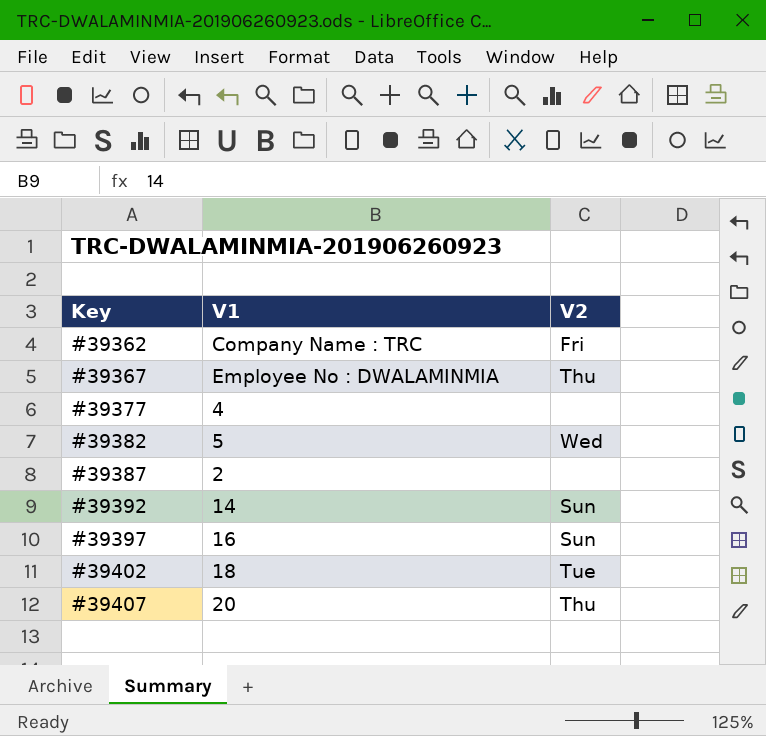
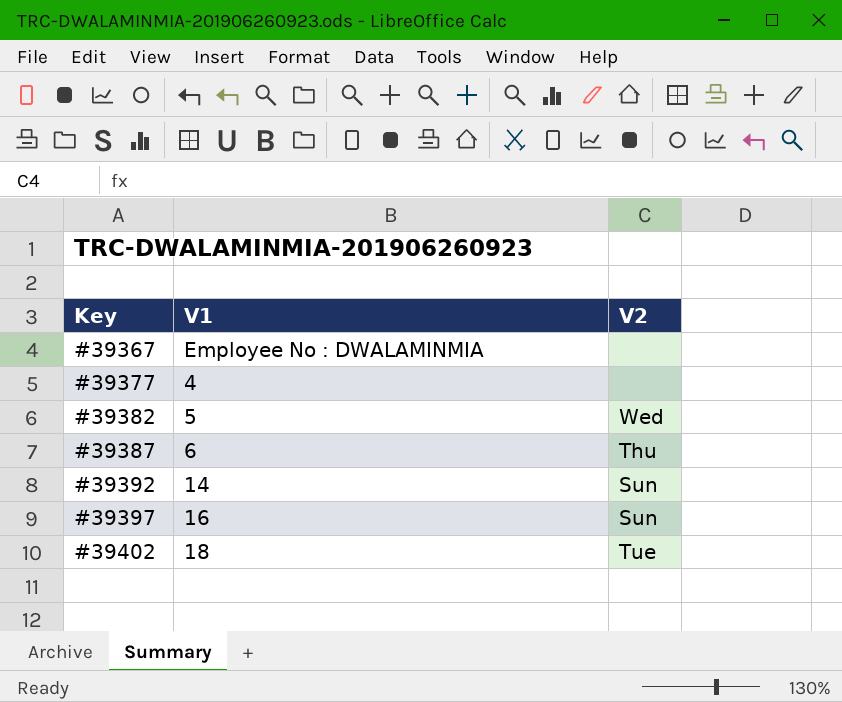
row #39362: Company Name : TRC | Fri -> none
row #39407: 20 | Thu -> none
#39367 | V2: Thu -> none
#39387 | V1: 2 -> 6
#39387 | V2: none -> Thu

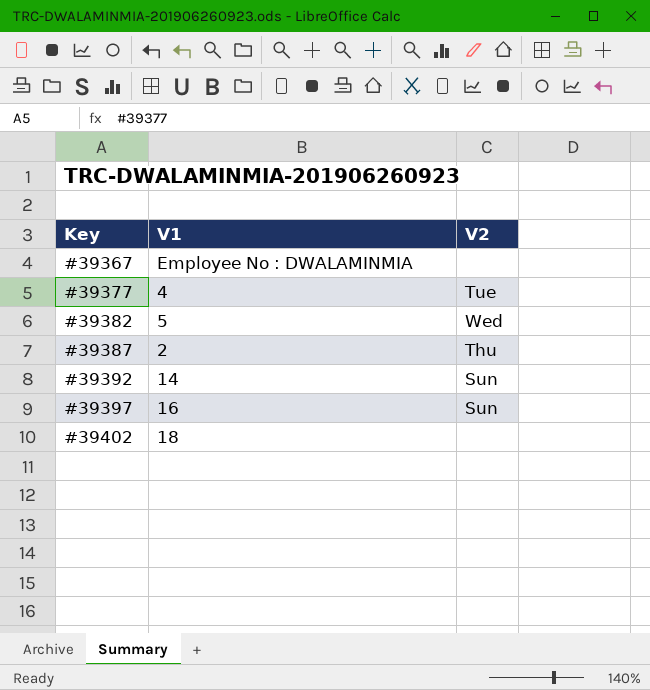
#39377 | V2: none -> Tue
#39387 | V1: 6 -> 2
#39402 | V2: Tue -> none

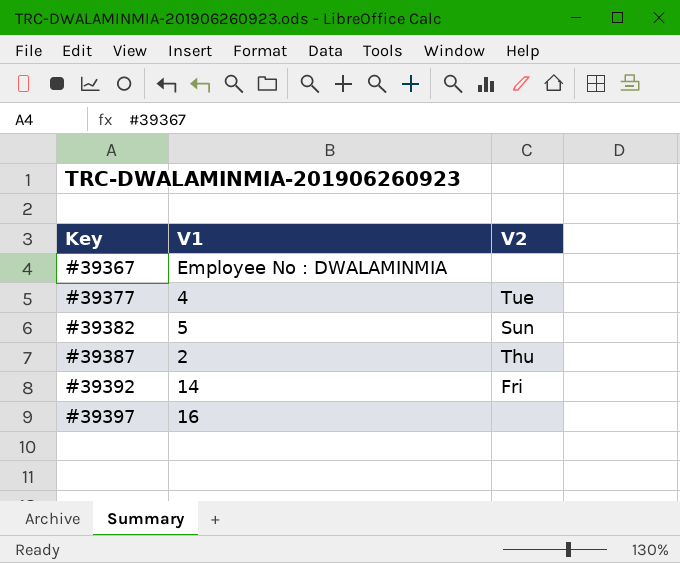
row #39402: 18 | none -> none
#39382 | V2: Wed -> Sun
#39392 | V2: Sun -> Fri
#39397 | V2: Sun -> none

